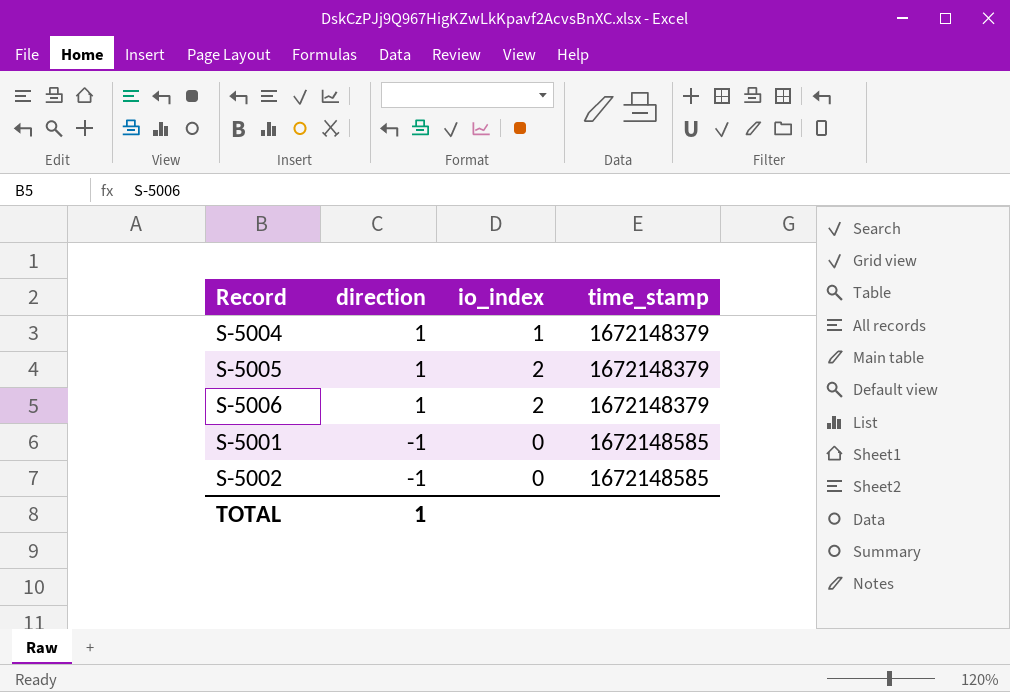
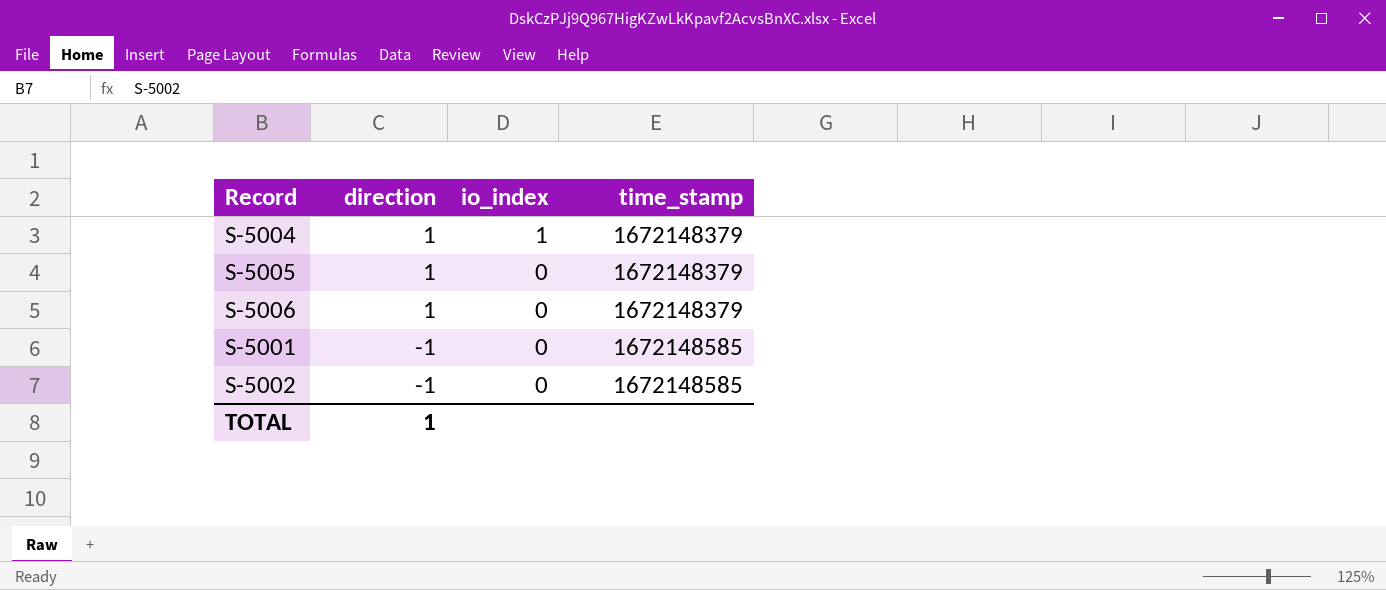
S-5005 | io_index: 2 -> 0
S-5006 | io_index: 2 -> 0

